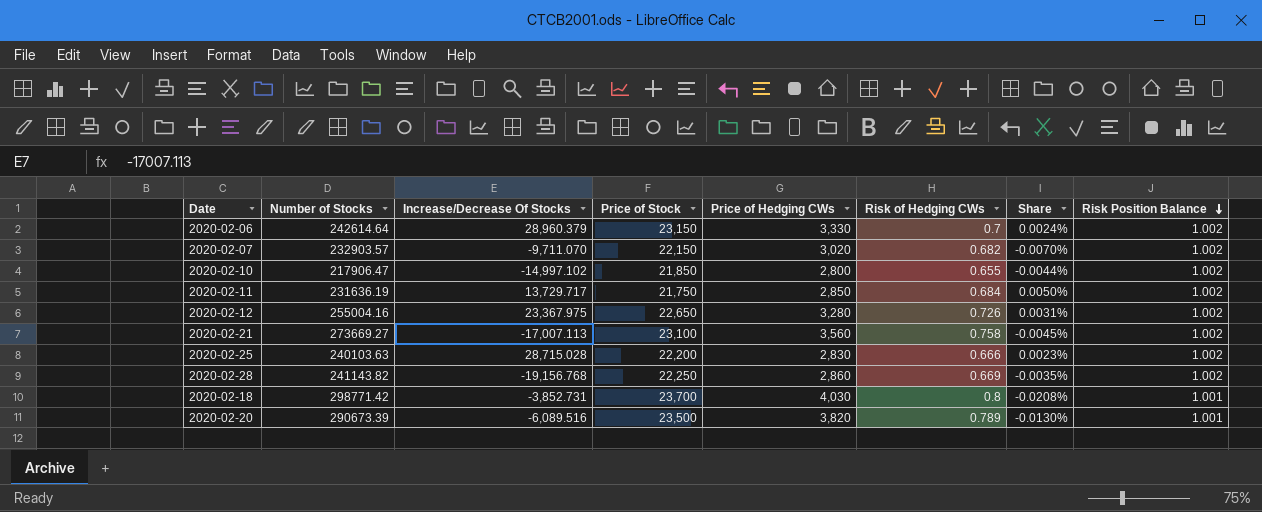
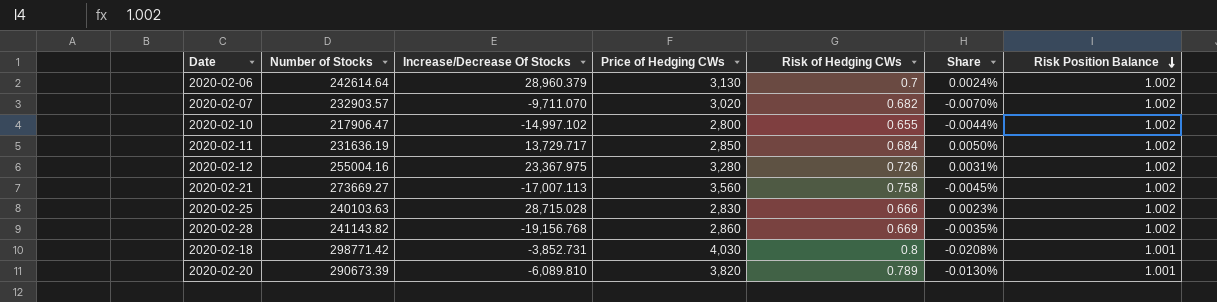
column Price of Stock | position: 4 -> none
2020-02-06 | Price of Hedging CWs: 3,330 -> 3,130
2020-02-20 | Increase/Decrease Of Stocks: -6,089.516 -> -6,089.810

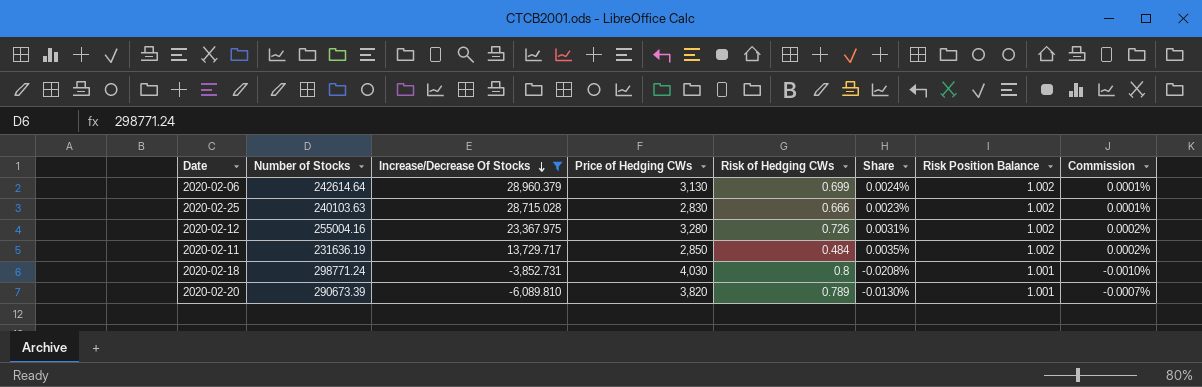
filter: none -> Increase/Decrease Of Stocks >= -6,089.810
row order: Risk Position Balance descending -> Increase/Decrease Of Stocks descending
column Commission | formula: none -> [Share] * 0.05
2020-02-06 | Risk of Hedging CWs: 0.7 -> 0.699
2020-02-11 | Risk of Hedging CWs: 0.684 -> 0.484
2020-02-11 | Share: 0.0050% -> 0.0035%
2020-02-18 | Number of Stocks: 298771.42 -> 298771.24

